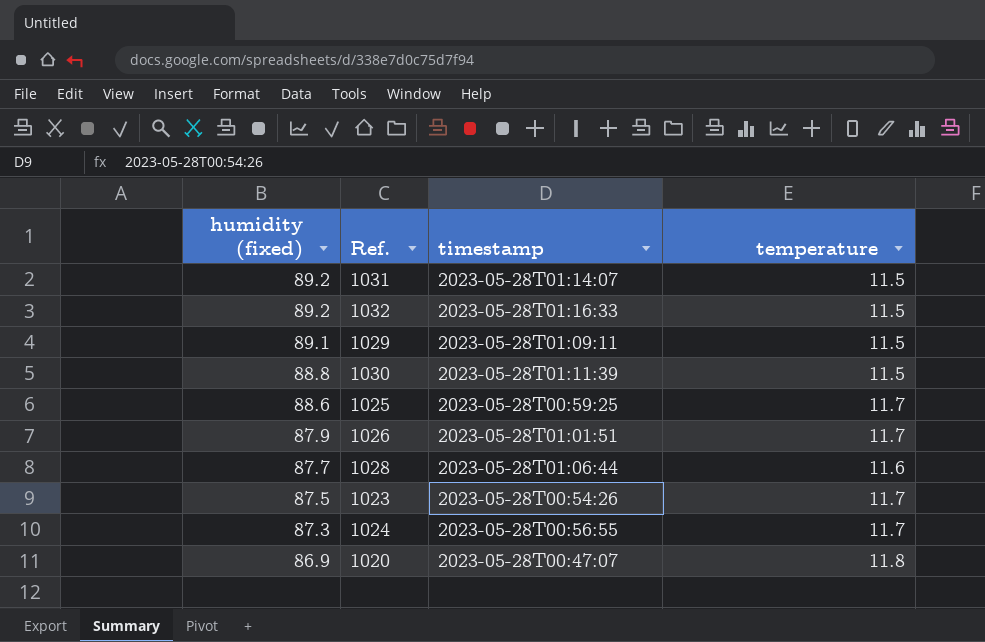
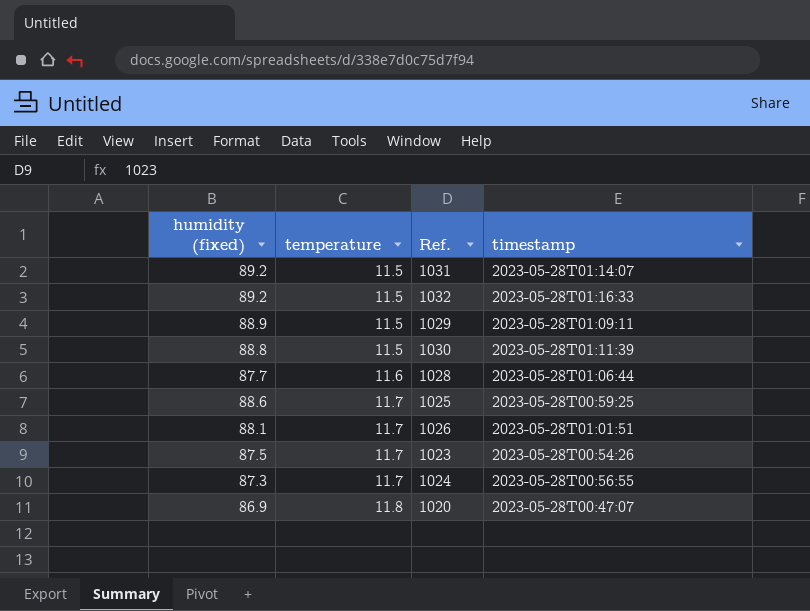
row order: humidity (fixed) descending -> temperature ascending
column temperature | position: 4 -> 2
1029 | humidity (fixed): 89.1 -> 88.9
1026 | humidity (fixed): 87.9 -> 88.1

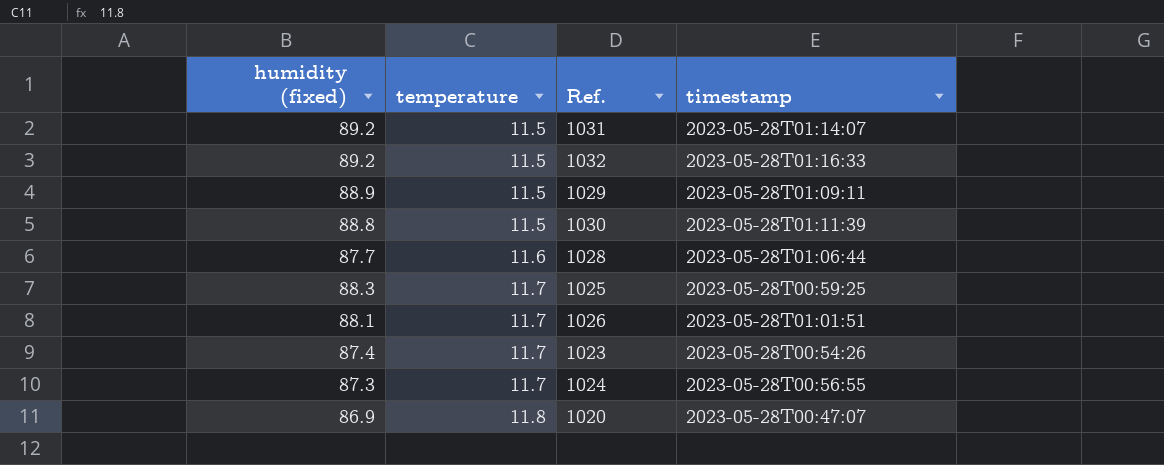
1025 | humidity (fixed): 88.6 -> 88.3
1023 | humidity (fixed): 87.5 -> 87.4

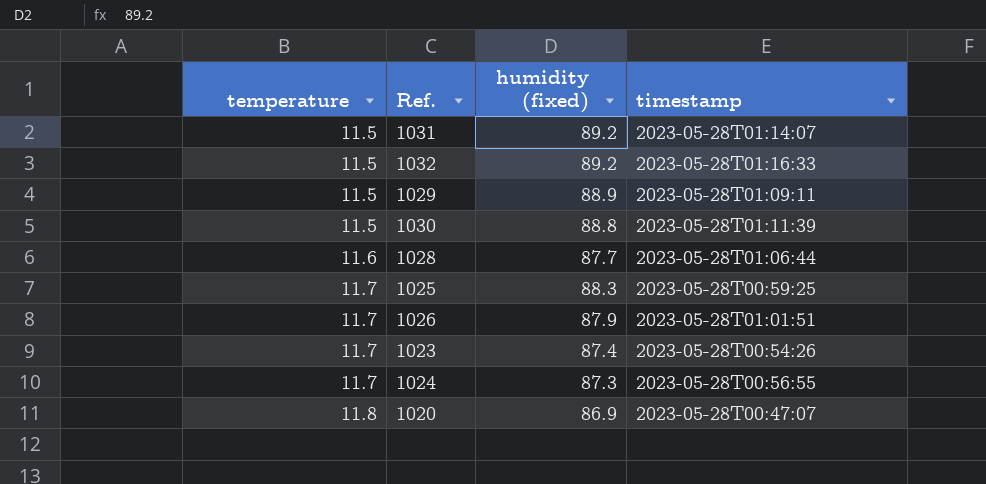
column humidity (fixed) | position: 1 -> 3
1026 | humidity (fixed): 88.1 -> 87.9

